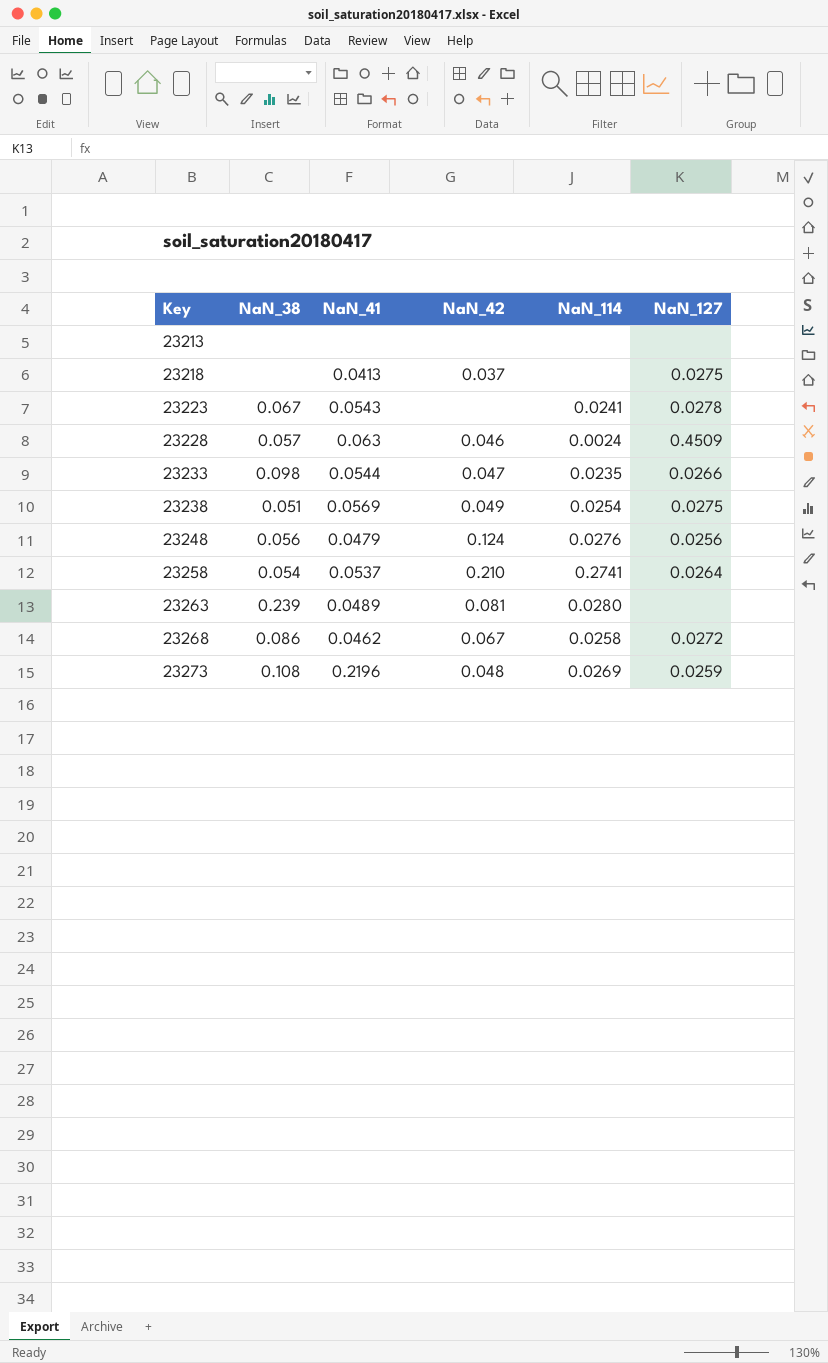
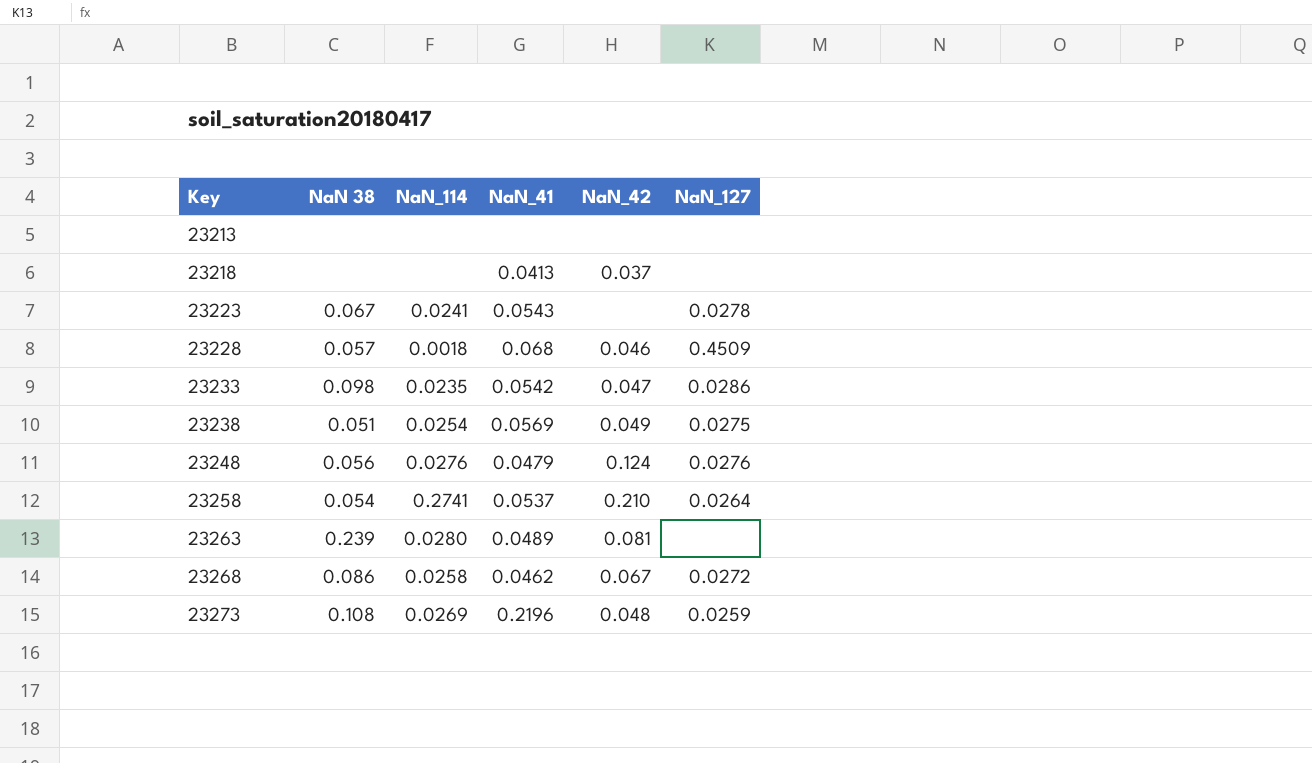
column name: NaN_38 -> NaN 38
column NaN_114 | position: 5 -> 3
23218 | NaN_127: 0.0275 -> none
23228 | NaN_114: 0.0024 -> 0.0018
23228 | NaN_41: 0.063 -> 0.068
23233 | NaN_41: 0.0544 -> 0.0542
23233 | NaN_127: 0.0266 -> 0.0286
23248 | NaN_127: 0.0256 -> 0.0276

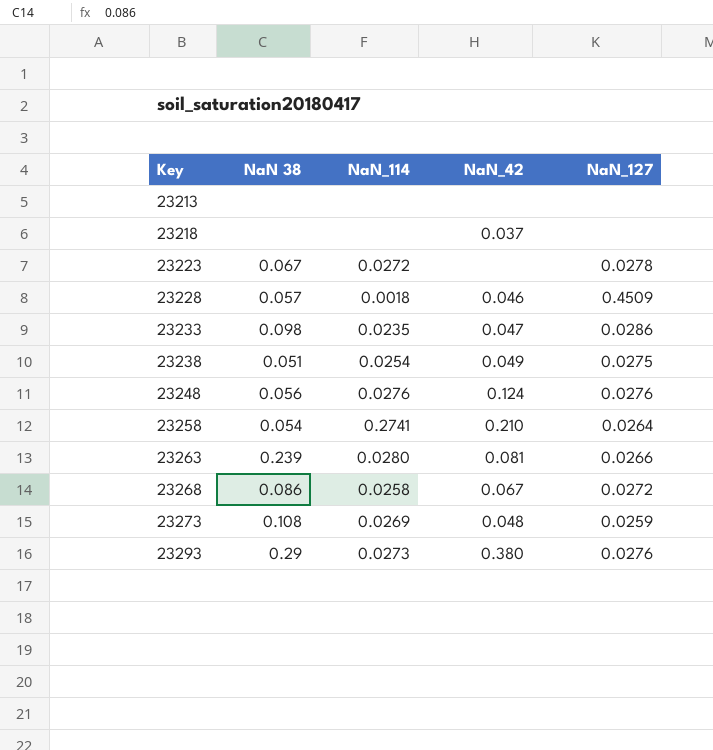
column NaN_41 | position: 4 -> none
23223 | NaN_114: 0.0241 -> 0.0272
23263 | NaN_127: none -> 0.0266
row 23293: none -> 0.29 | 0.0273 | 0.380 | 0.0276

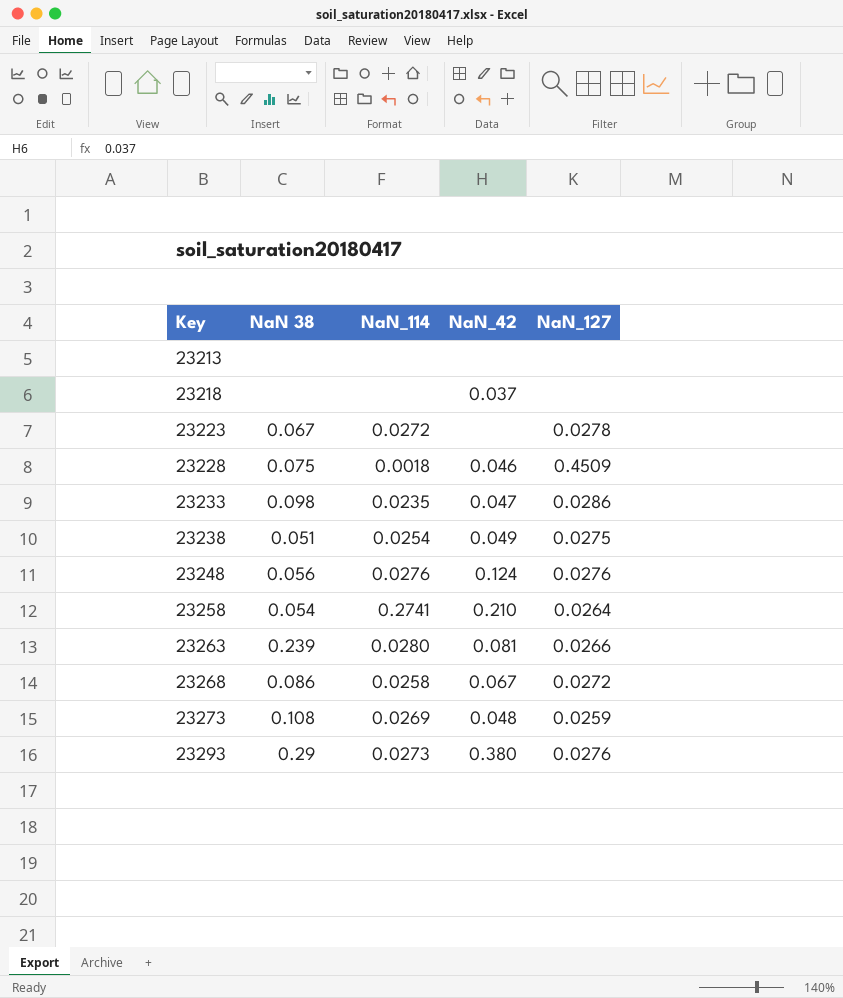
23228 | NaN 38: 0.057 -> 0.075

